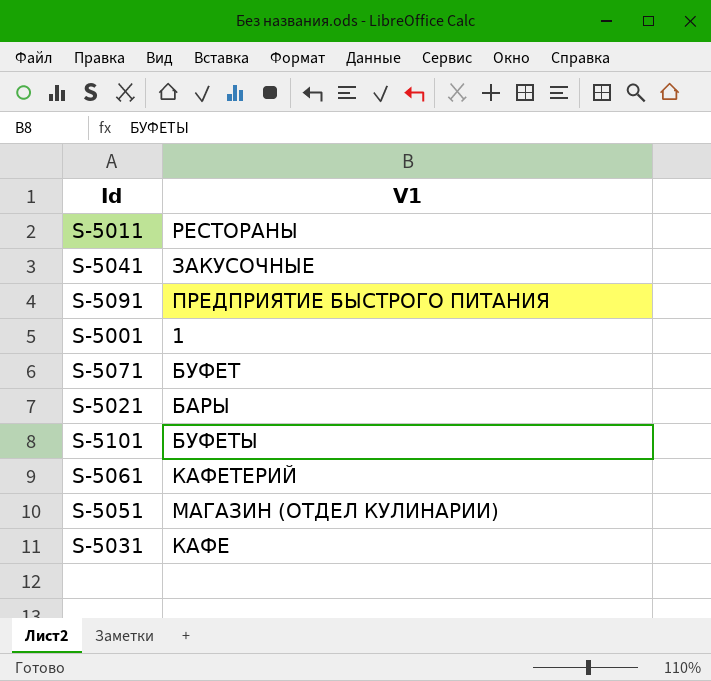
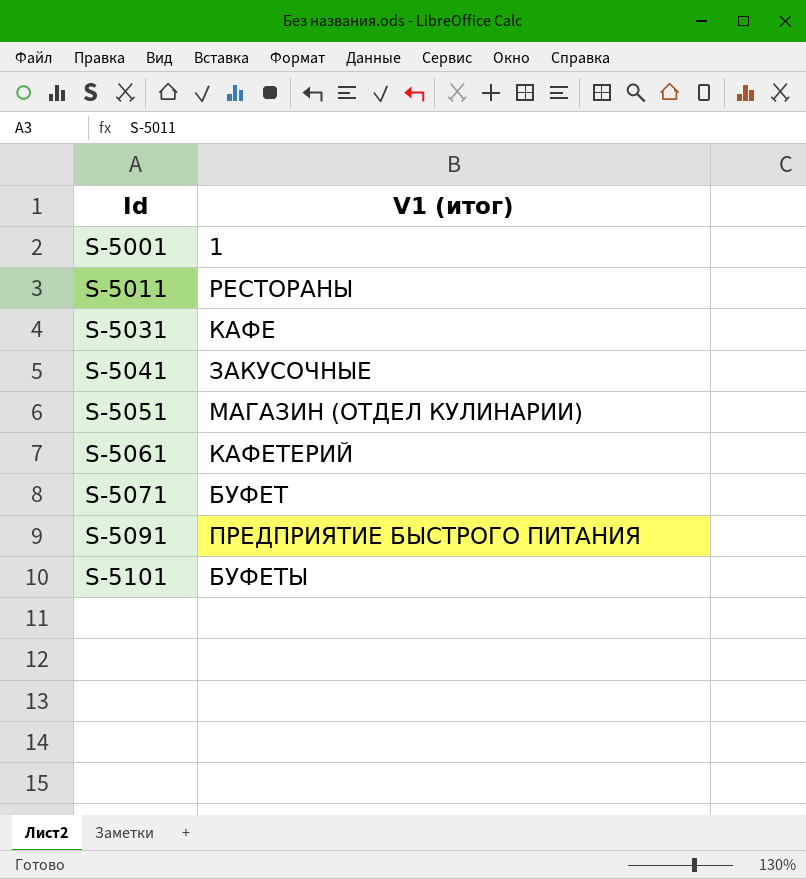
row order: none -> Id ascending
column name: V1 -> V1 (итог)
row S-5021: БАРЫ -> none

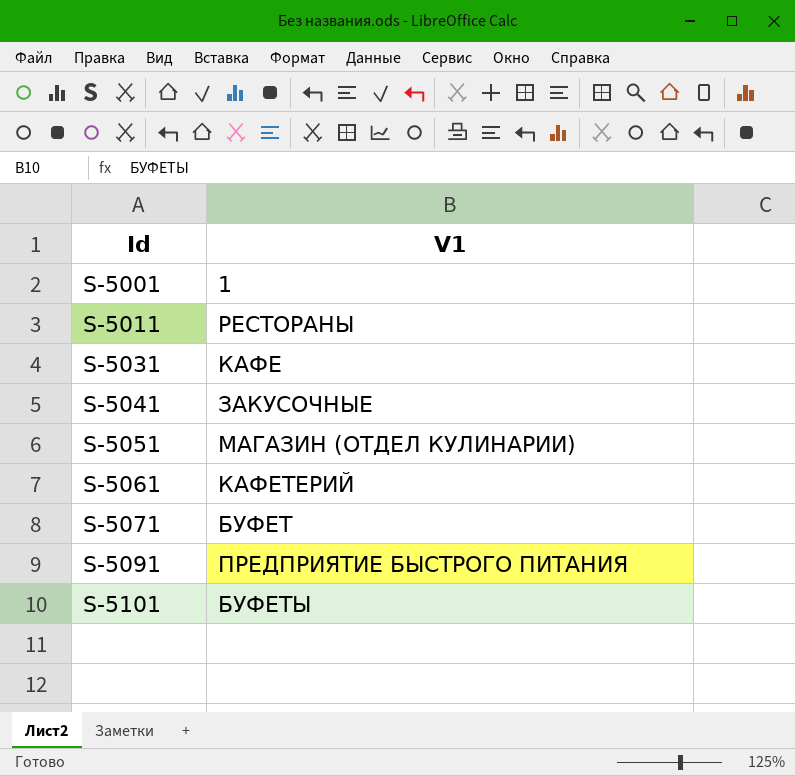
column name: V1 (итог) -> V1

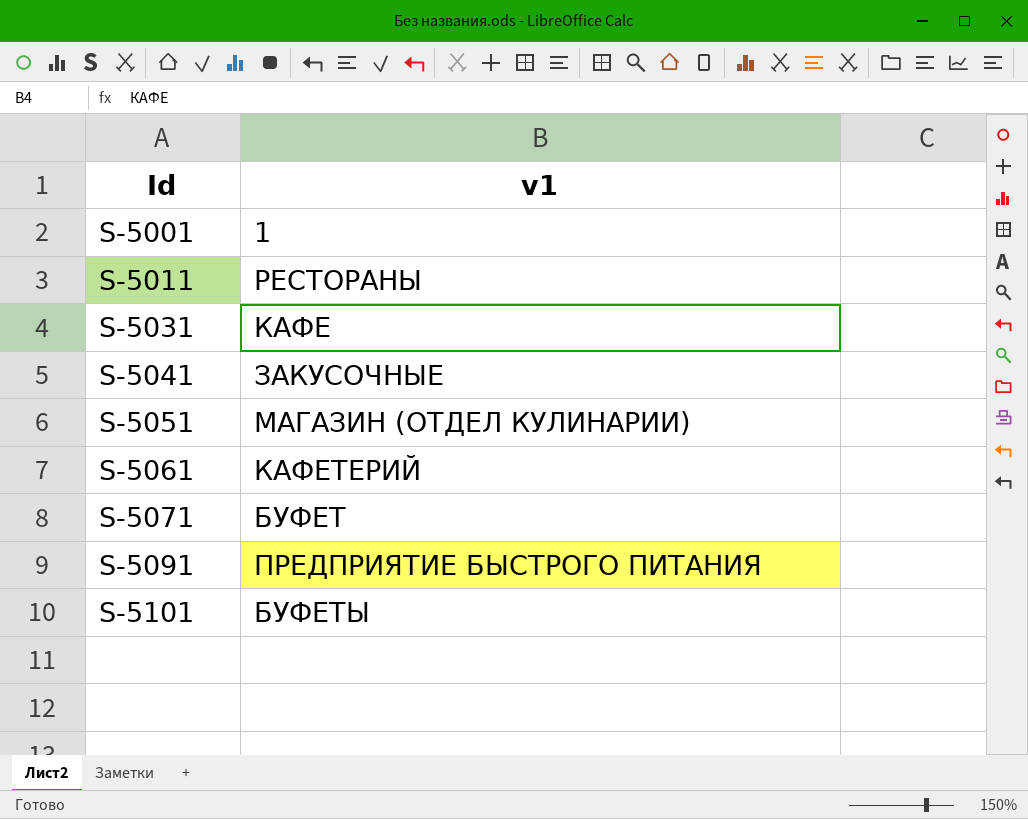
column name: V1 -> v1

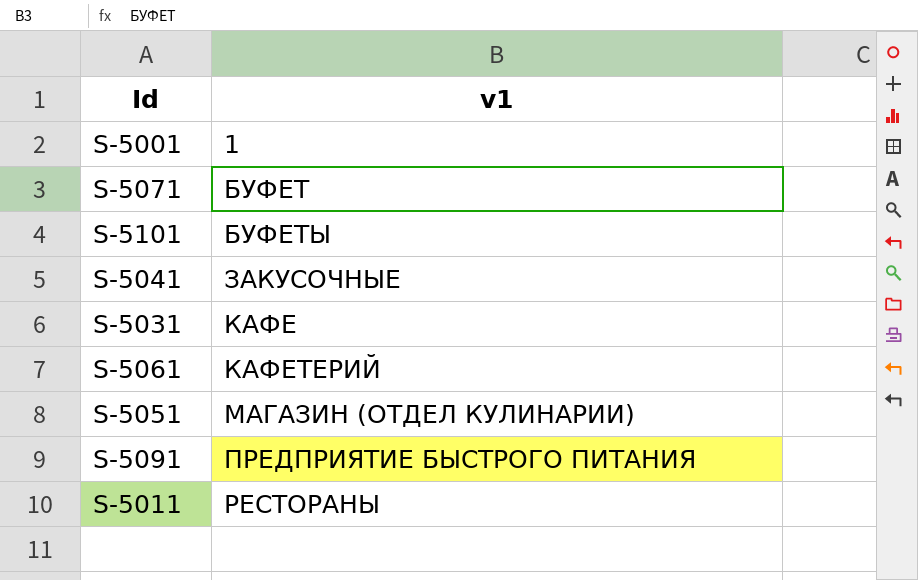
row order: Id ascending -> v1 ascending

